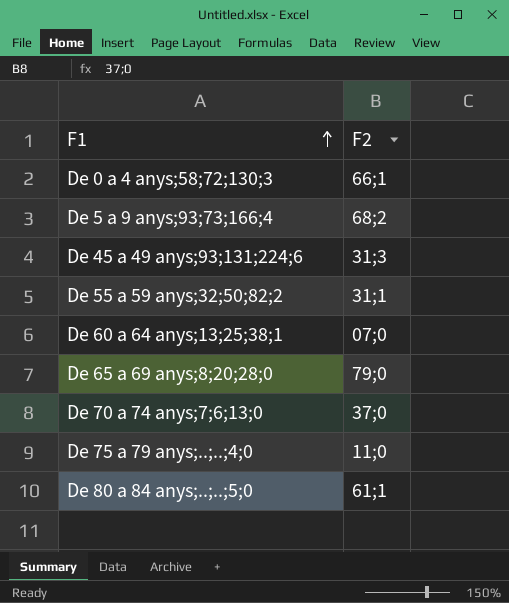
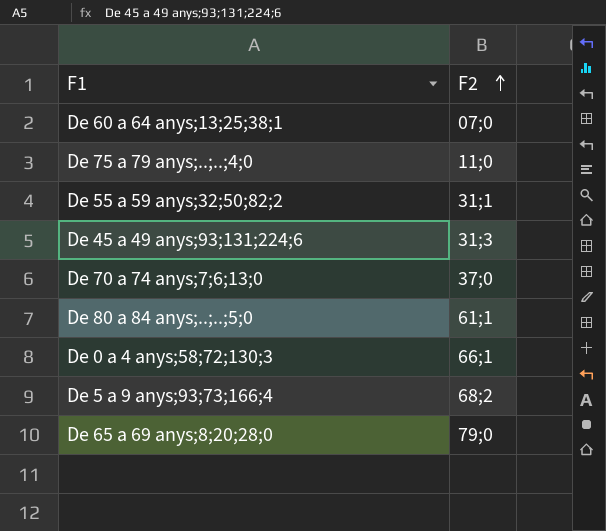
row order: F1 ascending -> F2 ascending

